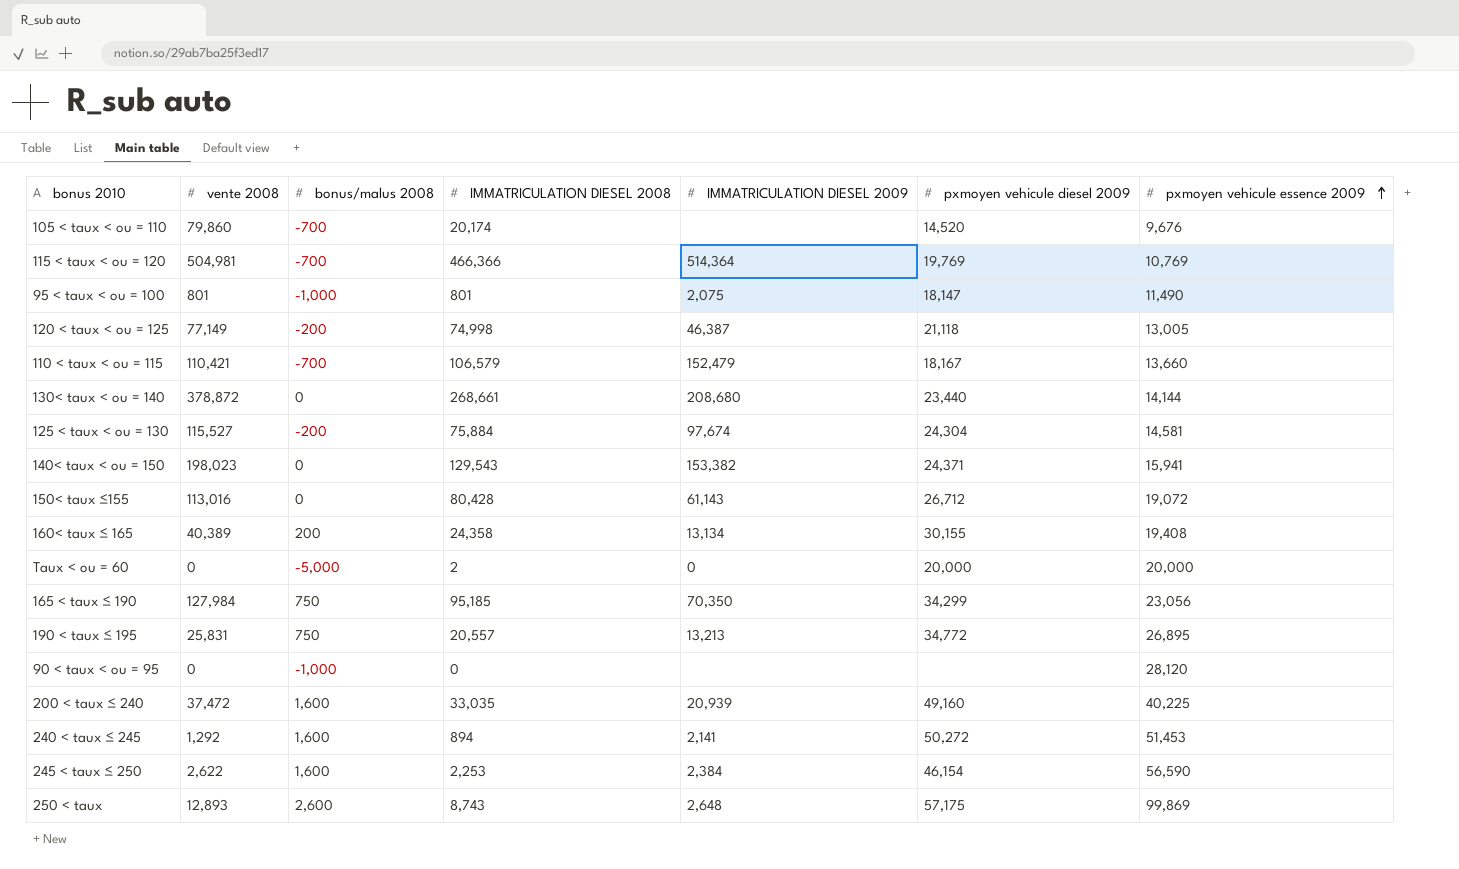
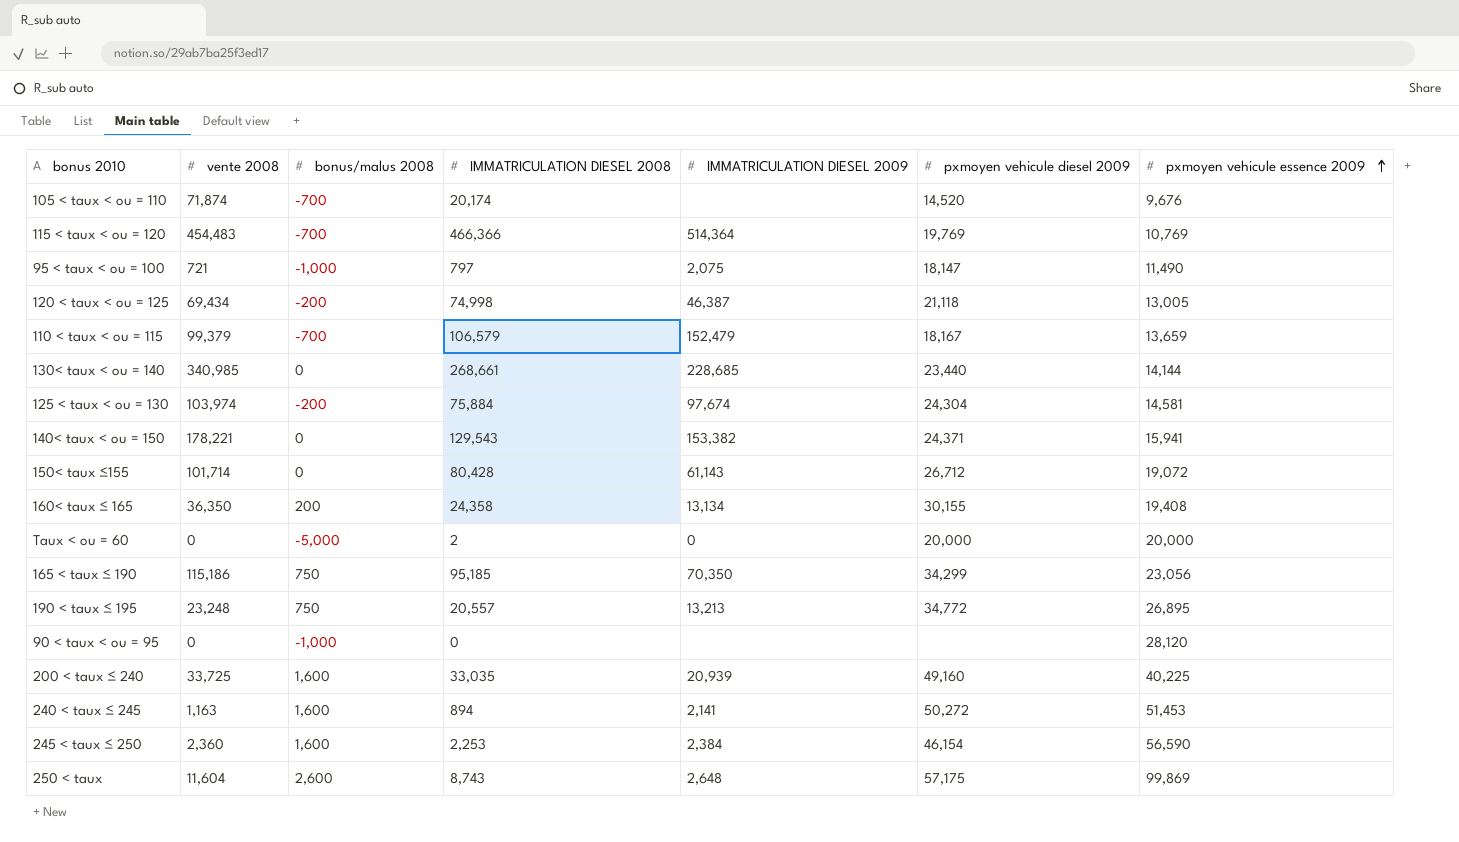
105 < taux < ou = 110 | vente 2008: 79,860 -> 71,874
115 < taux < ou = 120 | vente 2008: 504,981 -> 454,483
95 < taux < ou = 100 | vente 2008: 801 -> 721
95 < taux < ou = 100 | IMMATRICULATION DIESEL 2008: 801 -> 797
120 < taux < ou = 125 | vente 2008: 77,149 -> 69,434
110 < taux < ou = 115 | vente 2008: 110,421 -> 99,379
110 < taux < ou = 115 | pxmoyen vehicule essence 2009: 13,660 -> 13,659
130< taux < ou = 140 | vente 2008: 378,872 -> 340,985
130< taux < ou = 140 | IMMATRICULATION DIESEL 2009: 208,680 -> 228,685
125 < taux < ou = 130 | vente 2008: 115,527 -> 103,974
140< taux < ou = 150 | vente 2008: 198,023 -> 178,221
150< taux ≤155 | vente 2008: 113,016 -> 101,714
160< taux ≤ 165 | vente 2008: 40,389 -> 36,350
165 < taux ≤ 190 | vente 2008: 127,984 -> 115,186
190 < taux ≤ 195 | vente 2008: 25,831 -> 23,248
200 < taux ≤ 240 | vente 2008: 37,472 -> 33,725
240 < taux ≤ 245 | vente 2008: 1,292 -> 1,163
245 < taux ≤ 250 | vente 2008: 2,622 -> 2,360
250 < taux | vente 2008: 12,893 -> 11,604

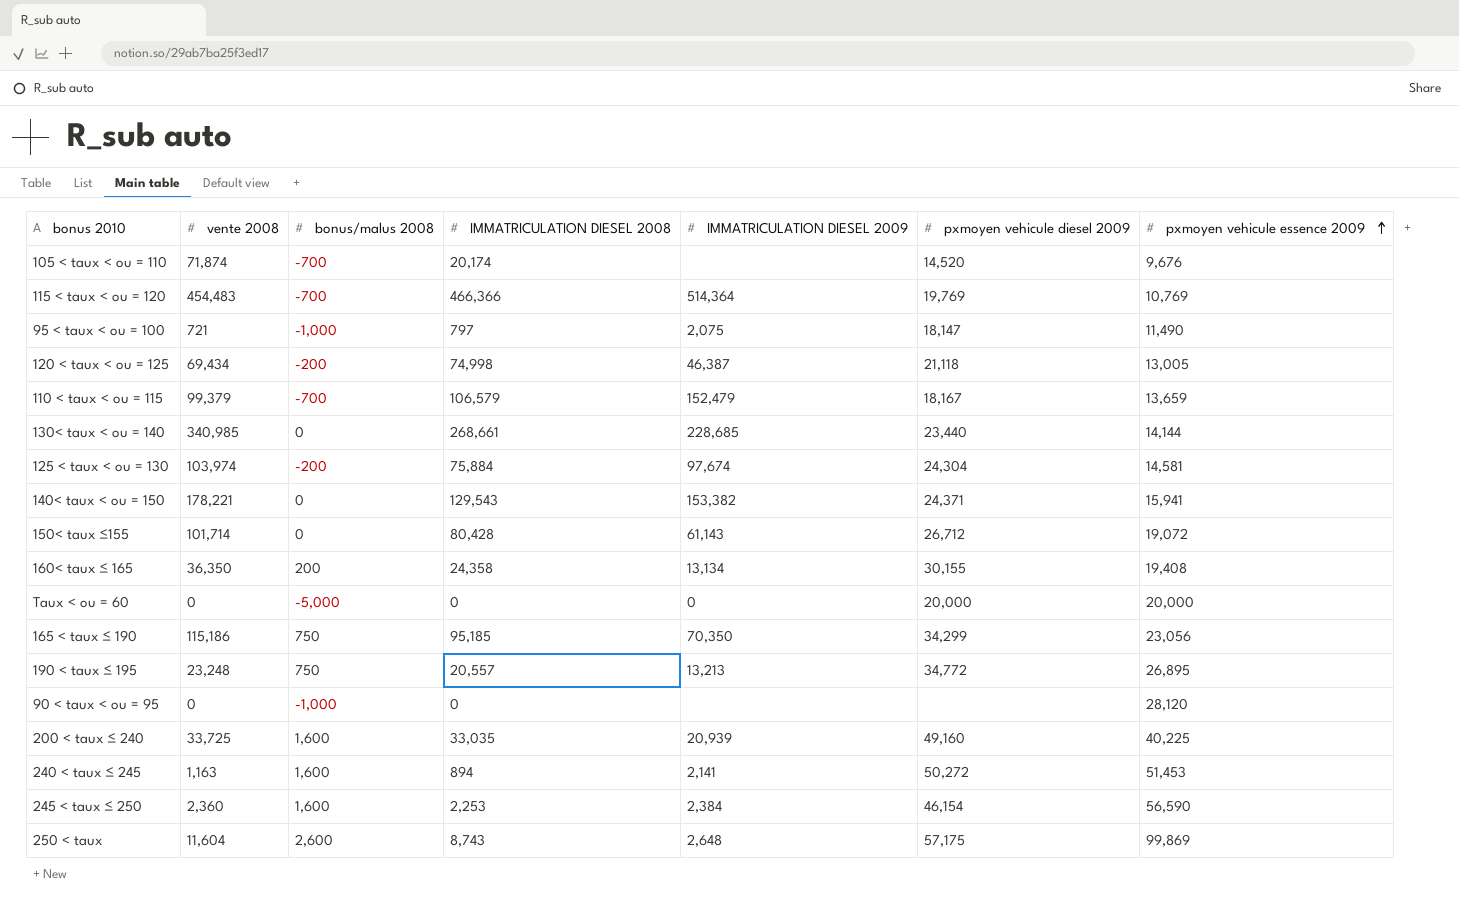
Taux < ou = 60 | IMMATRICULATION DIESEL 2008: 2 -> 0

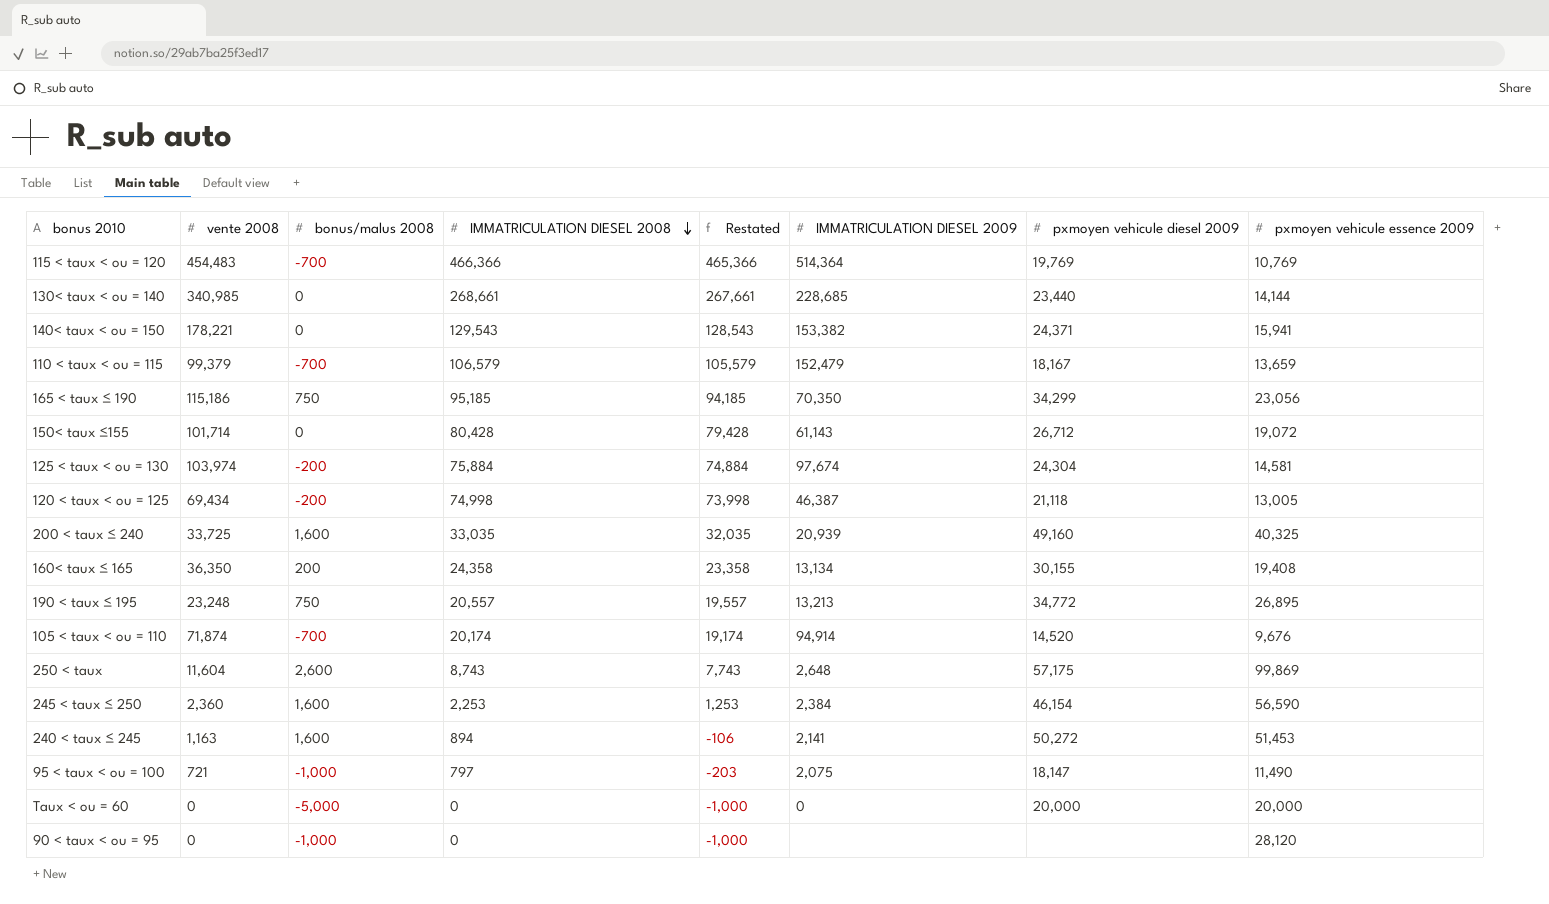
row order: pxmoyen vehicule essence 2009 ascending -> IMMATRICULATION DIESEL 2008 descending
column Restated | formula: none -> [IMMATRICULATION DIESEL 2008] - 1000
200 < taux ≤ 240 | pxmoyen vehicule essence 2009: 40,225 -> 40,325
105 < taux < ou = 110 | IMMATRICULATION DIESEL 2009: none -> 94,914

